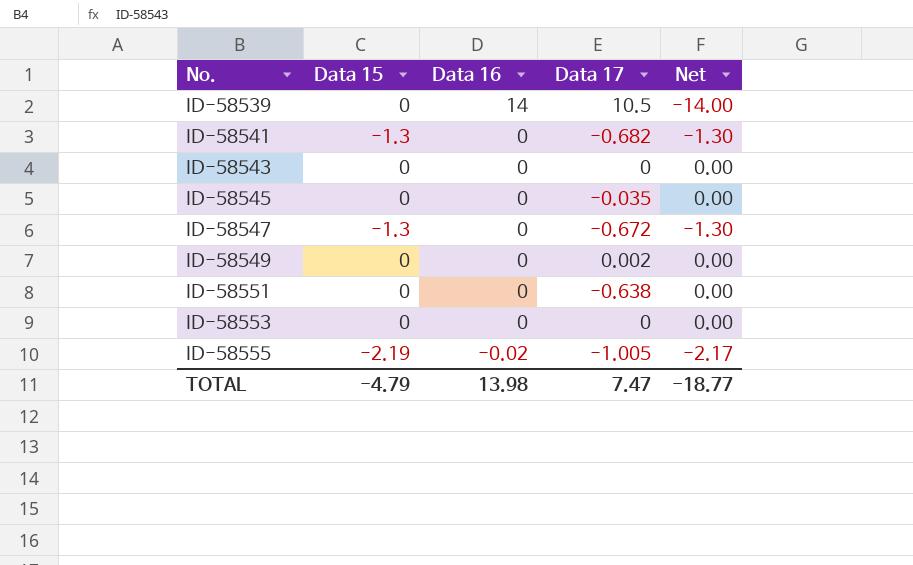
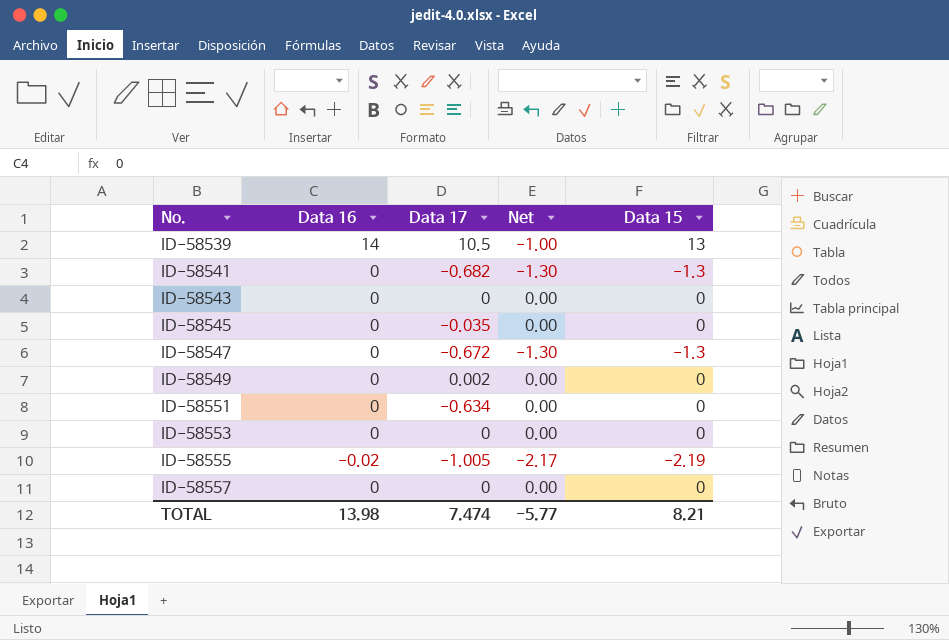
column Data 15 | position: 2 -> 5
ID-58539 | Net: -14.00 -> -1.00
ID-58539 | Data 15: 0 -> 13
ID-58551 | Data 17: -0.638 -> -0.634
row ID-58557: none -> 0 | 0 | 0.00 | 0
TOTAL | Data 17: 7.47 -> 7.474
TOTAL | Net: -18.77 -> -5.77
TOTAL | Data 15: -4.79 -> 8.21

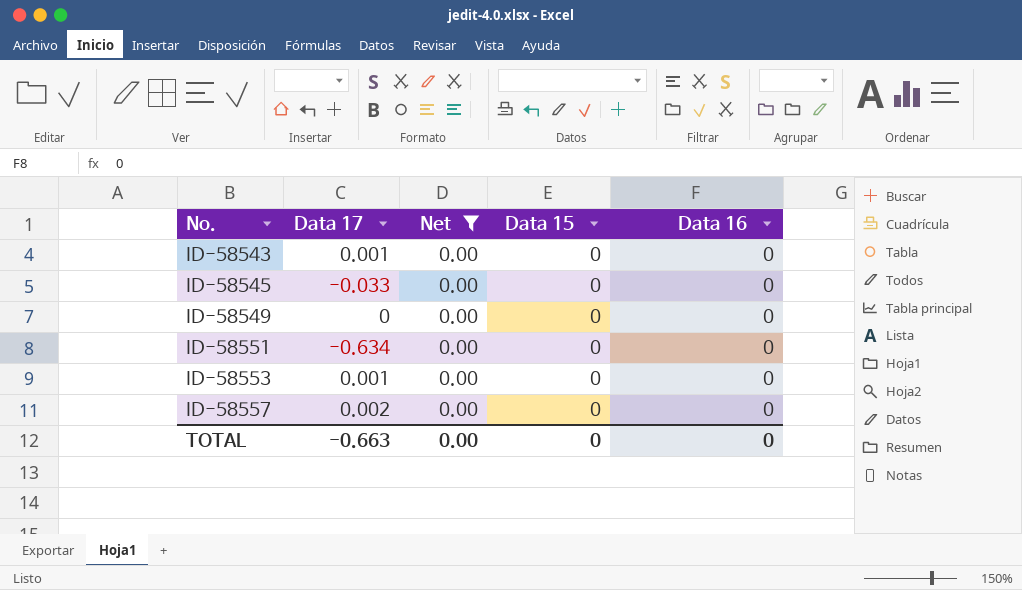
filter: none -> Net = 0.00
column Data 16 | position: 2 -> 5
ID-58543 | Data 17: 0 -> 0.001
ID-58545 | Data 17: -0.035 -> -0.033
ID-58549 | Data 17: 0.002 -> 0
ID-58553 | Data 17: 0 -> 0.001
ID-58557 | Data 17: 0 -> 0.002
TOTAL | Data 17: 7.474 -> -0.663
TOTAL | Net: -5.77 -> 0.00
TOTAL | Data 15: 8.21 -> 0
TOTAL | Data 16: 13.98 -> 0

